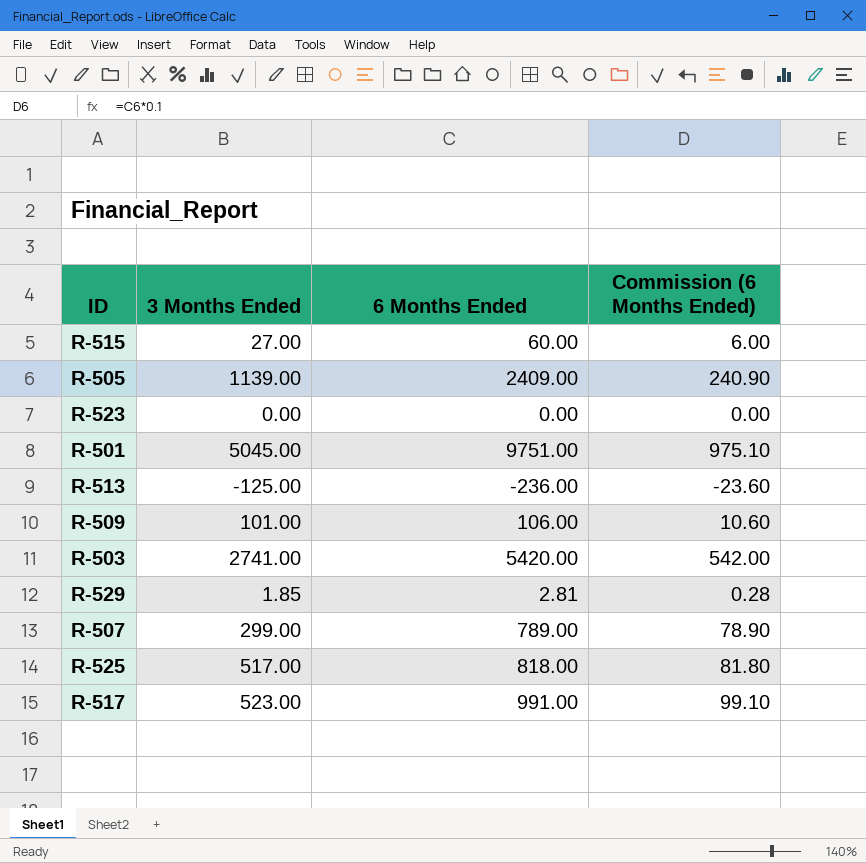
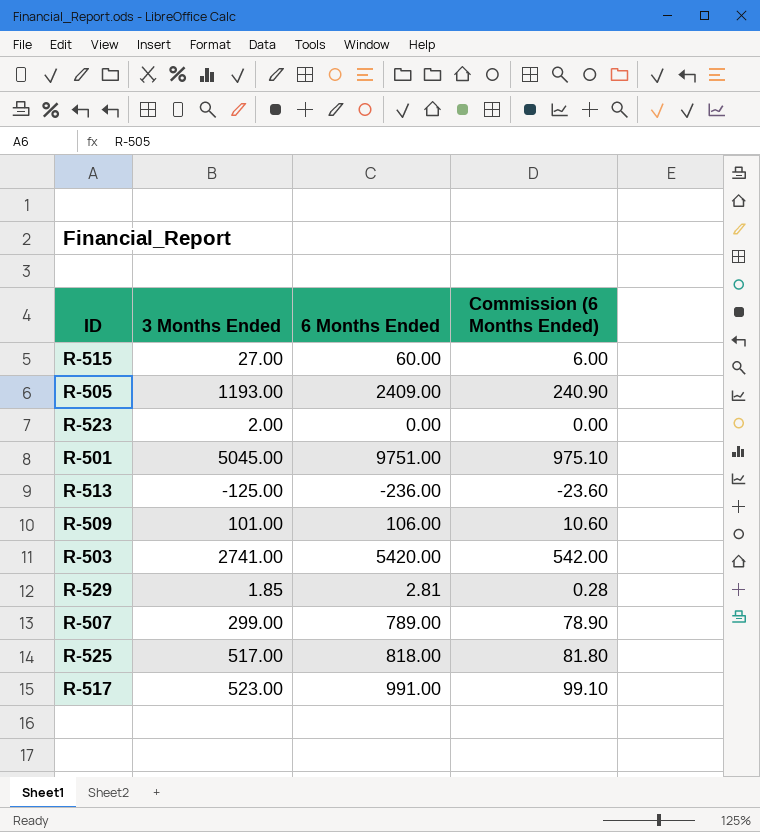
R-505 | 3 Months Ended: 1139.00 -> 1193.00
R-523 | 3 Months Ended: 0.00 -> 2.00

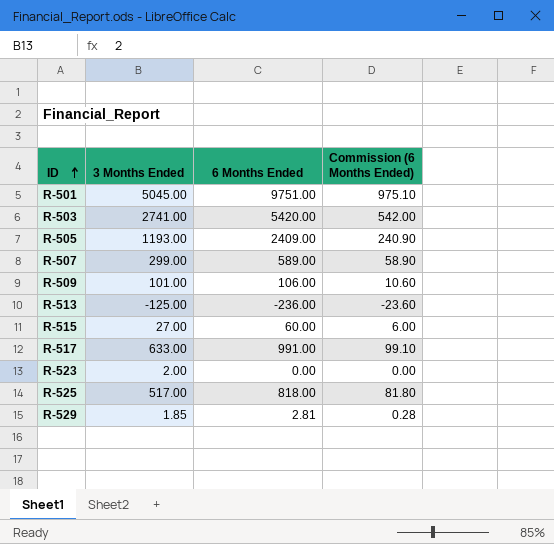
row order: none -> ID ascending
R-507 | 6 Months Ended: 789.00 -> 589.00
R-507 | Commission (6 Months Ended): 78.90 -> 58.90
R-517 | 3 Months Ended: 523.00 -> 633.00

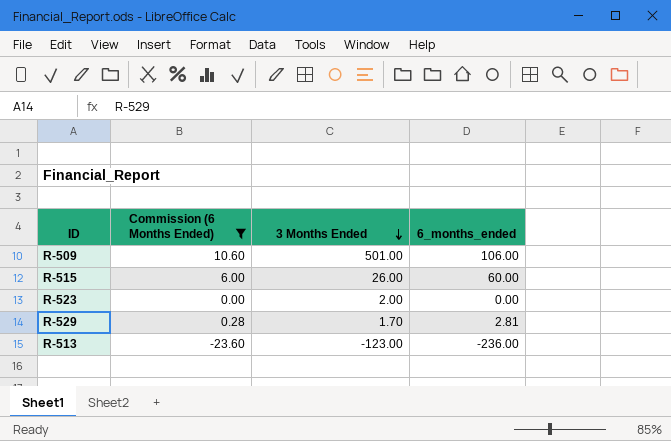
filter: none -> Commission (6 Months Ended) <= 10.60
row order: ID ascending -> 3 Months Ended descending
column Commission (6 Months Ended) | position: 4 -> 2
column name: 6 Months Ended -> 6_months_ended
R-509 | 3 Months Ended: 101.00 -> 501.00
R-515 | 3 Months Ended: 27.00 -> 26.00
R-529 | 3 Months Ended: 1.85 -> 1.70
R-513 | 3 Months Ended: -125.00 -> -123.00

